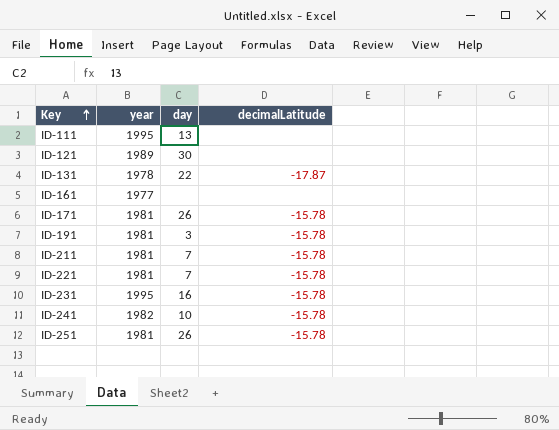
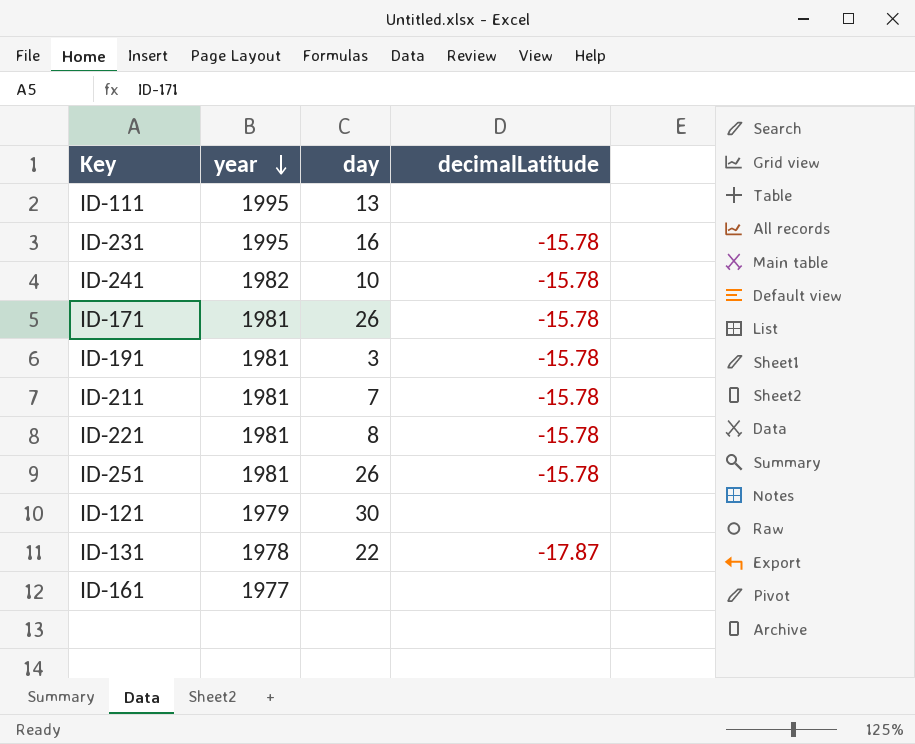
row order: Key ascending -> year descending
ID-221 | day: 7 -> 8
ID-121 | year: 1989 -> 1979

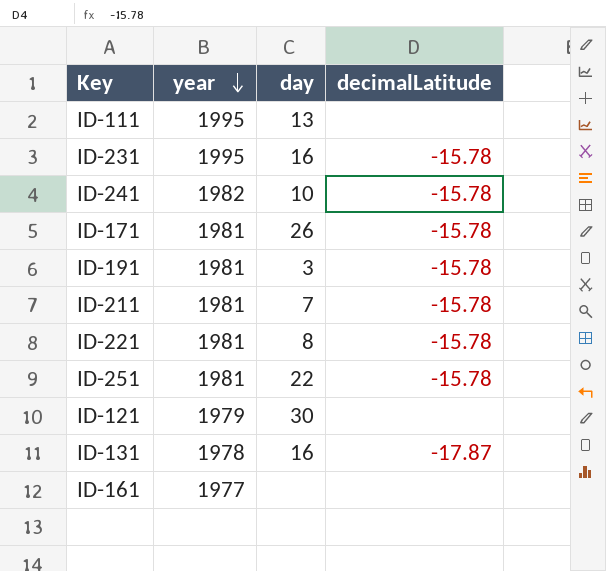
ID-251 | day: 26 -> 22
ID-131 | day: 22 -> 16

